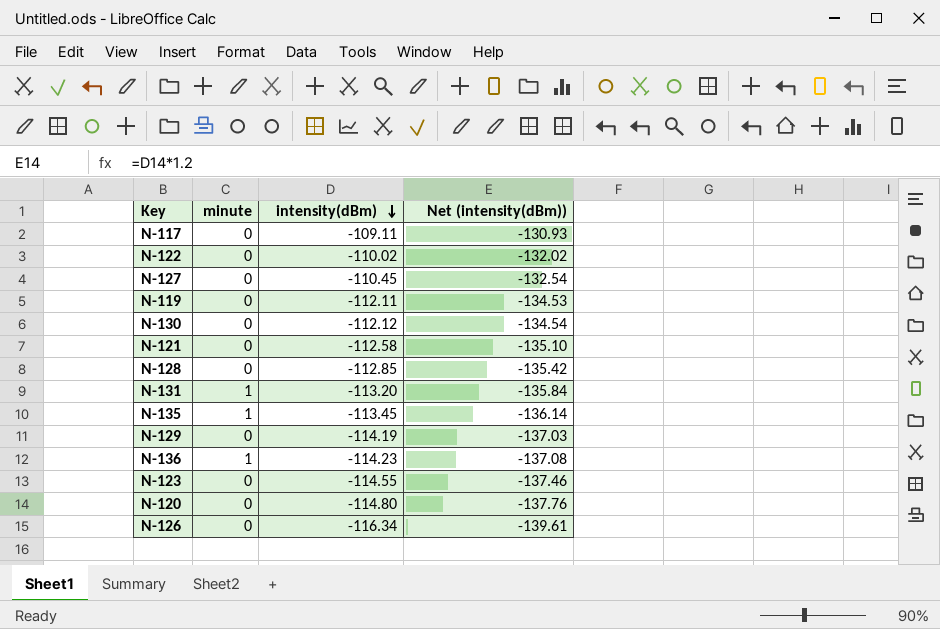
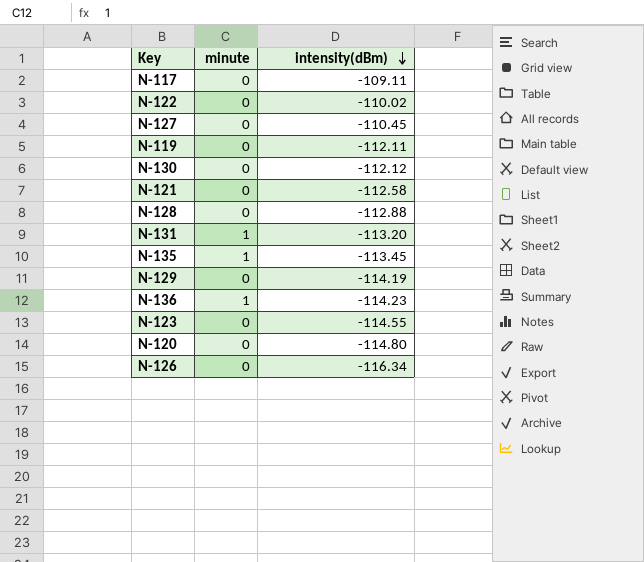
column Net (intensity(dBm)) | formula: [intensity(dBm)] * 1.2 -> none
N-128 | intensity(dBm): -112.85 -> -112.88

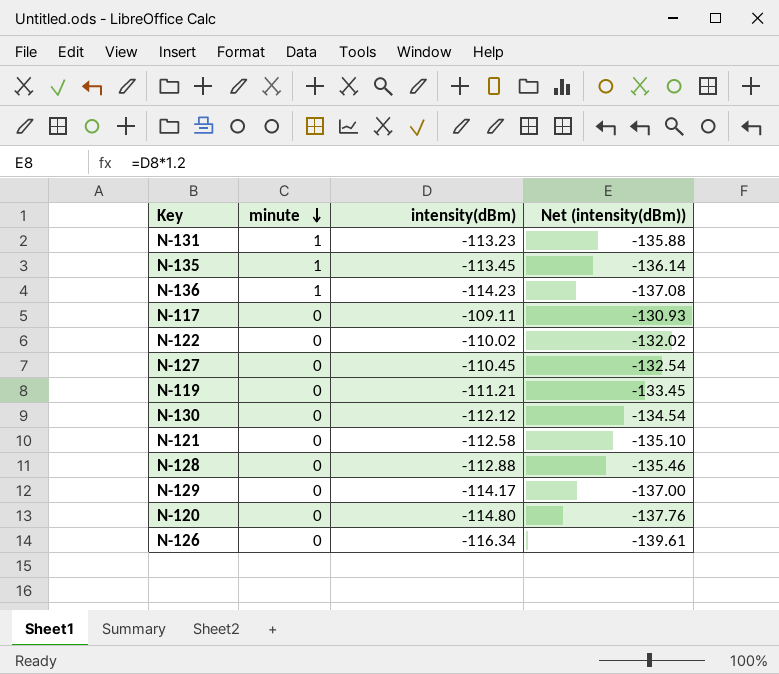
row order: intensity(dBm) descending -> minute descending
column Net (intensity(dBm)) | formula: none -> [intensity(dBm)] * 1.2
row N-123: 0 | -114.55 -> none
N-131 | intensity(dBm): -113.20 -> -113.23
N-119 | intensity(dBm): -112.11 -> -111.21
N-129 | intensity(dBm): -114.19 -> -114.17

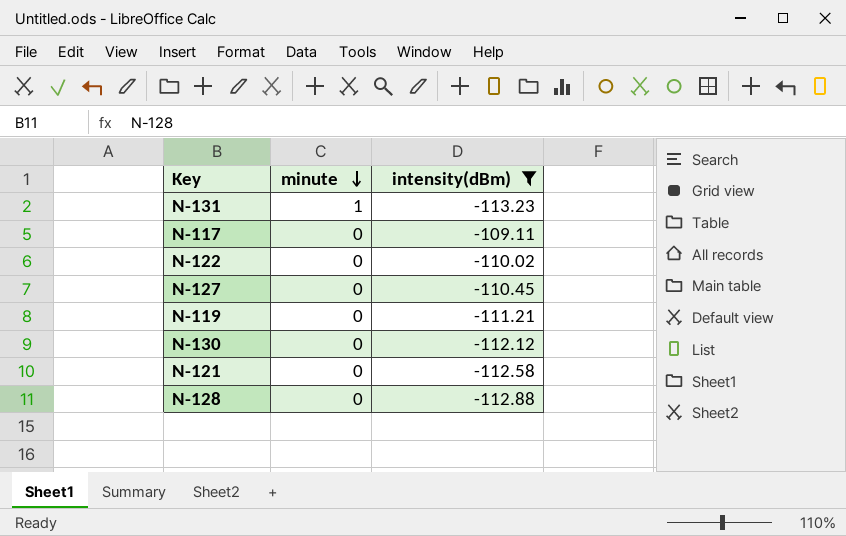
filter: none -> intensity(dBm) >= -113.23
column Net (intensity(dBm)) | formula: [intensity(dBm)] * 1.2 -> none

